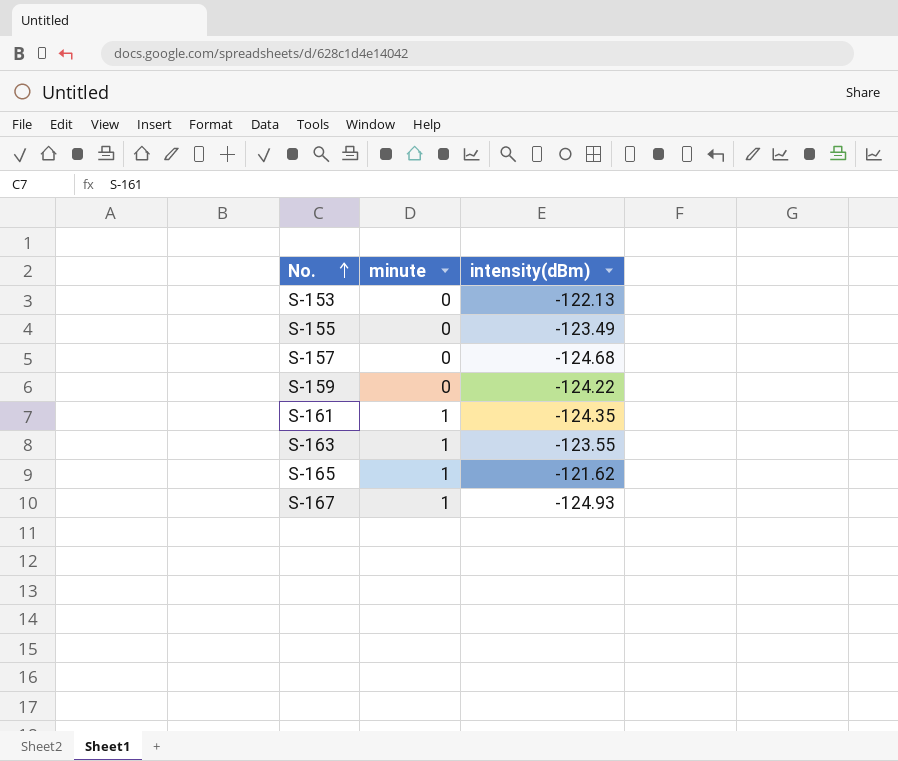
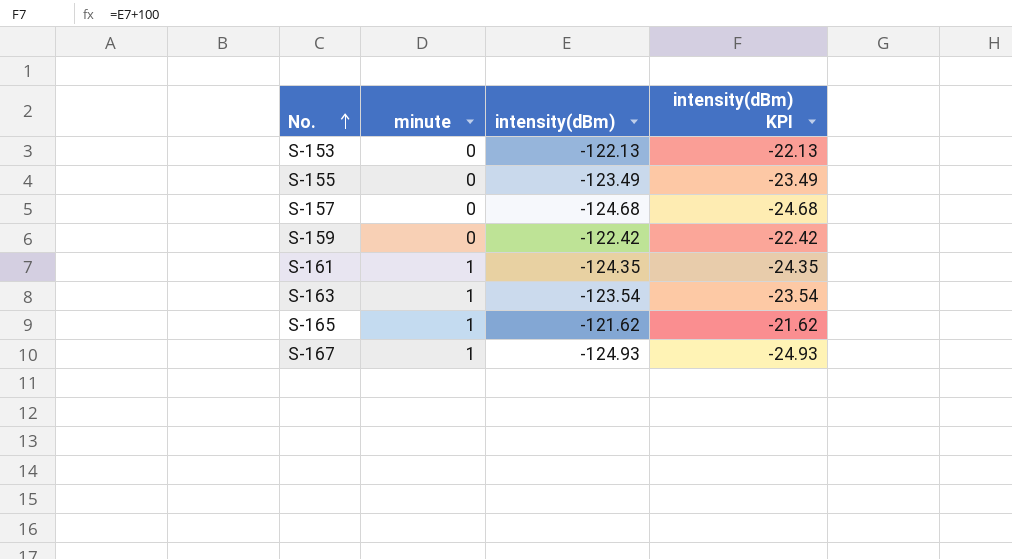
column intensity(dBm) KPI | formula: none -> [intensity(dBm)] + 100
S-159 | intensity(dBm): -124.22 -> -122.42
S-163 | intensity(dBm): -123.55 -> -123.54

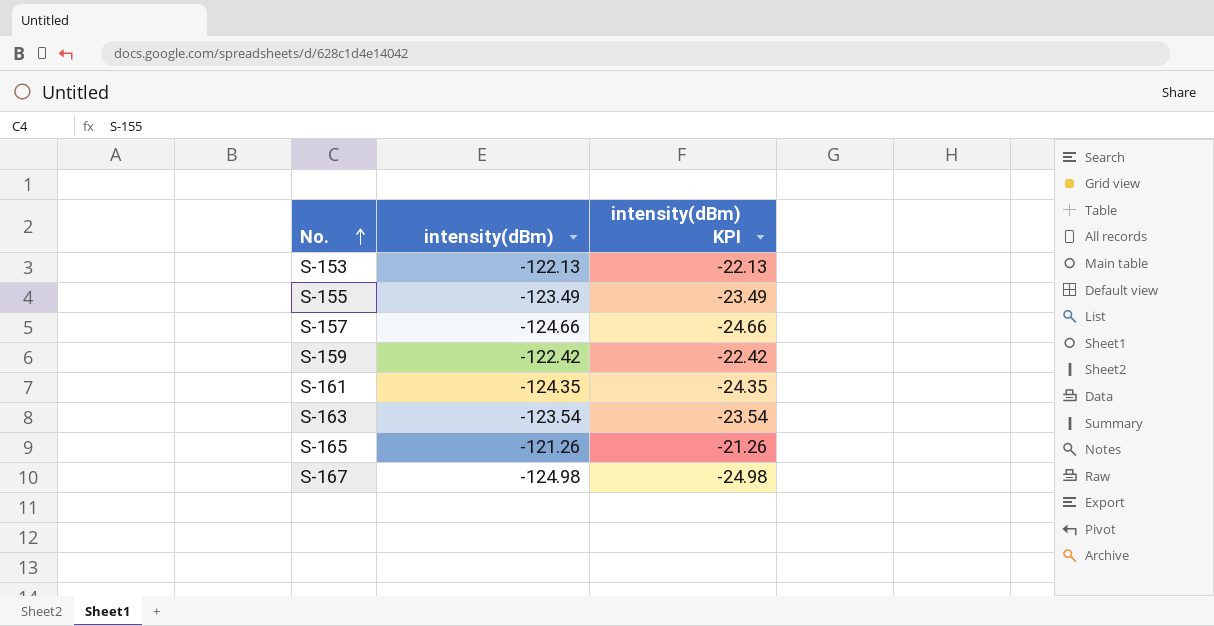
column minute | position: 2 -> none
S-157 | intensity(dBm): -124.68 -> -124.66
S-157 | intensity(dBm) KPI: -24.68 -> -24.66
S-165 | intensity(dBm): -121.62 -> -121.26
S-165 | intensity(dBm) KPI: -21.62 -> -21.26
S-167 | intensity(dBm): -124.93 -> -124.98
S-167 | intensity(dBm) KPI: -24.93 -> -24.98

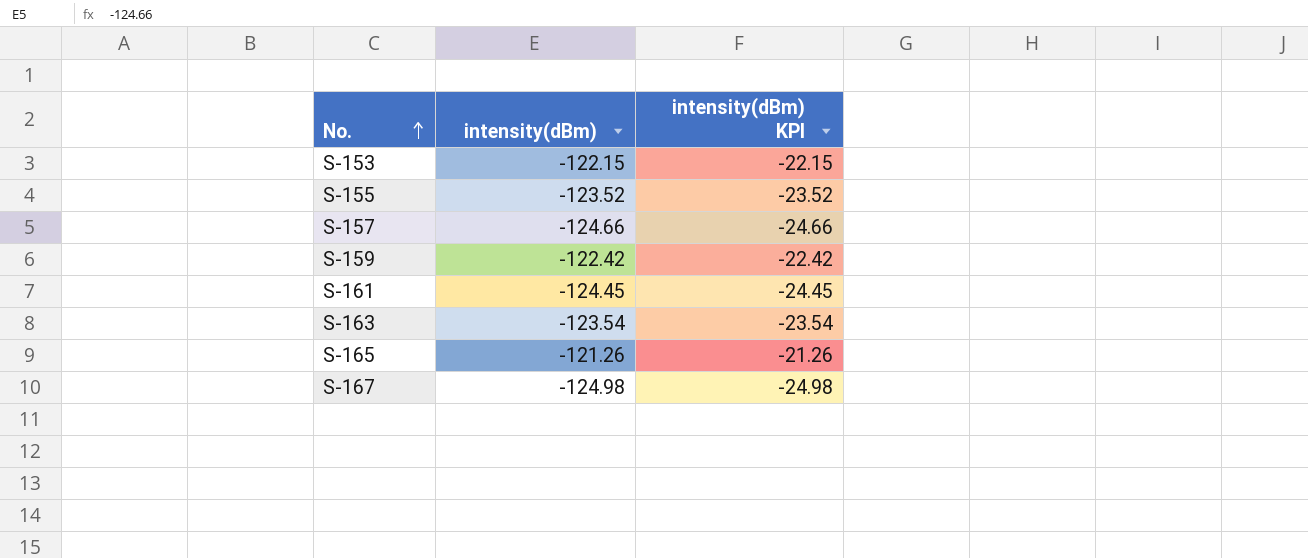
S-153 | intensity(dBm): -122.13 -> -122.15
S-153 | intensity(dBm) KPI: -22.13 -> -22.15
S-155 | intensity(dBm): -123.49 -> -123.52
S-155 | intensity(dBm) KPI: -23.49 -> -23.52
S-161 | intensity(dBm): -124.35 -> -124.45
S-161 | intensity(dBm) KPI: -24.35 -> -24.45

